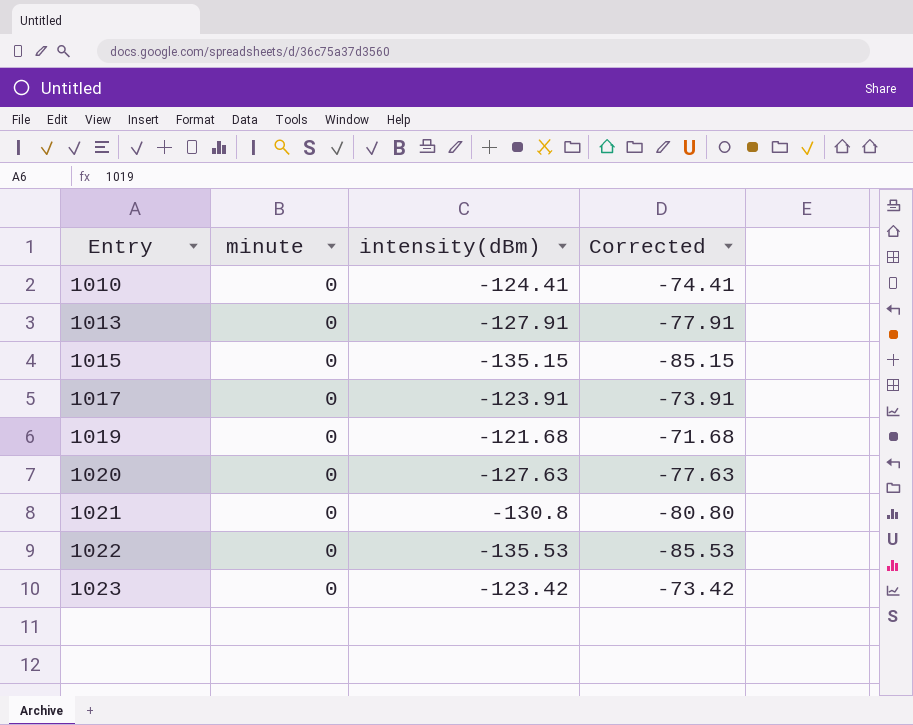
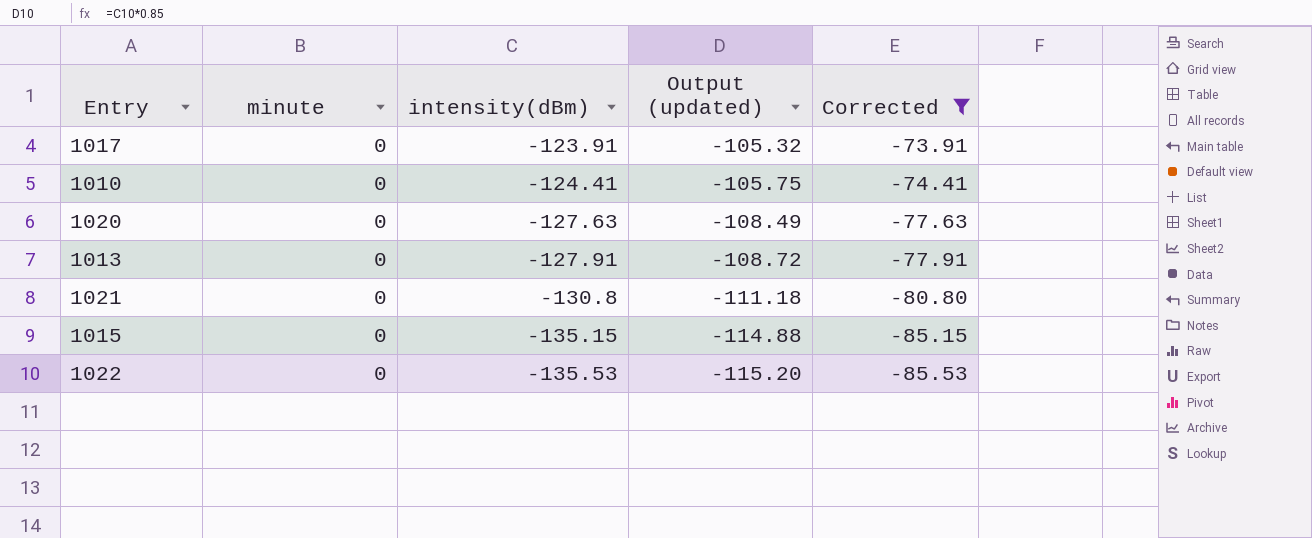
filter: none -> Corrected <= -73.91
row order: Entry ascending -> intensity(dBm) descending
column Output (updated) | formula: none -> [intensity(dBm)] * 0.85

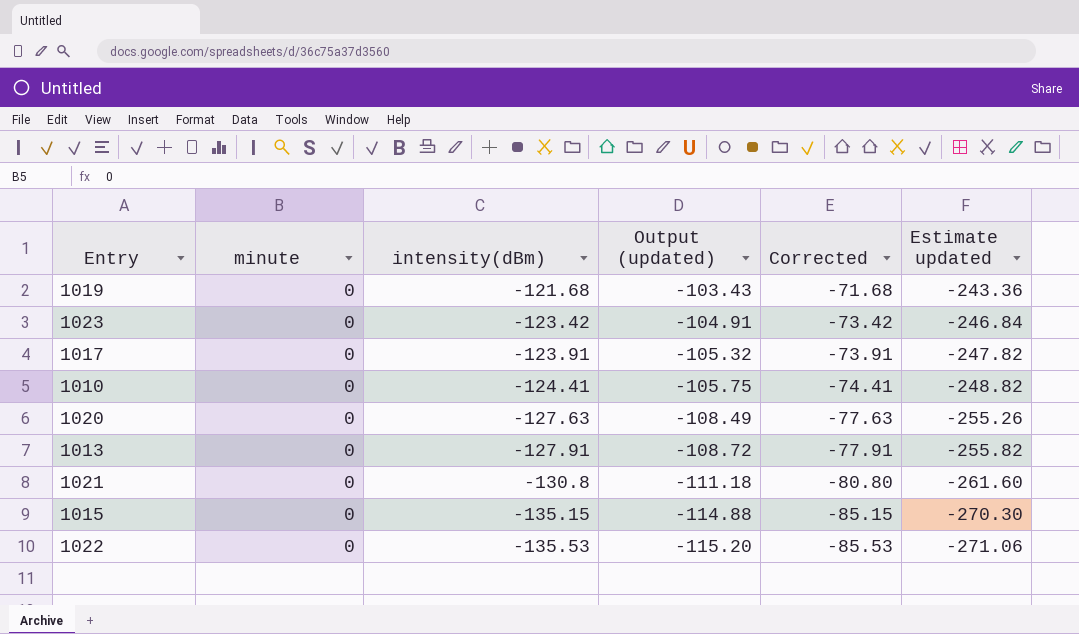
filter: Corrected <= -73.91 -> none
column Estimate updated | formula: none -> [intensity(dBm)] * 2

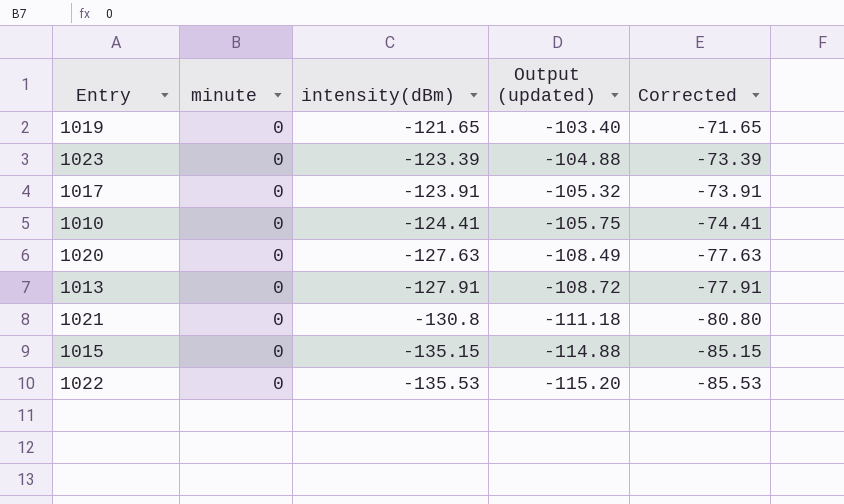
column Estimate updated | formula: [intensity(dBm)] * 2 -> none
1019 | intensity(dBm): -121.68 -> -121.65
1019 | Output (updated): -103.43 -> -103.40
1019 | Corrected: -71.68 -> -71.65
1023 | intensity(dBm): -123.42 -> -123.39
1023 | Output (updated): -104.91 -> -104.88
1023 | Corrected: -73.42 -> -73.39

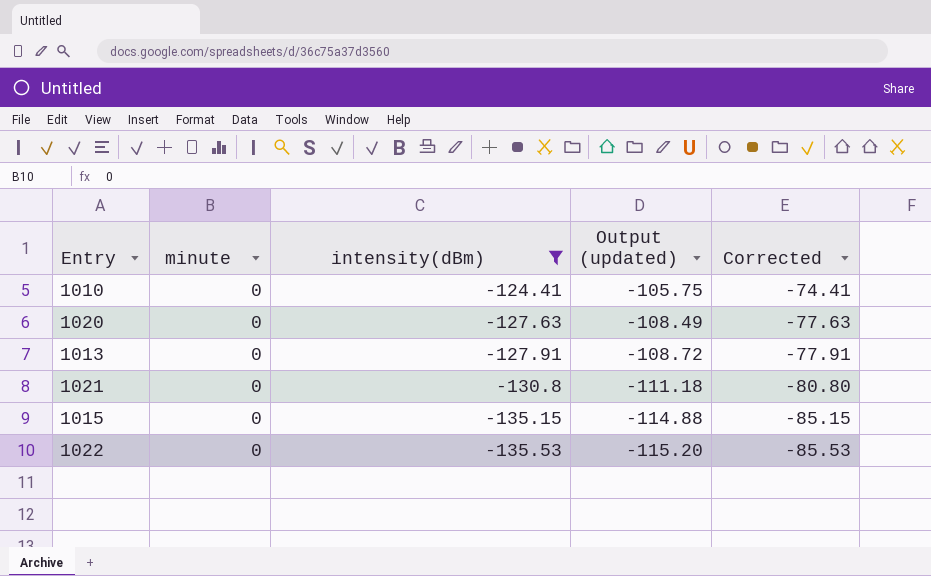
filter: none -> intensity(dBm) <= -124.41

